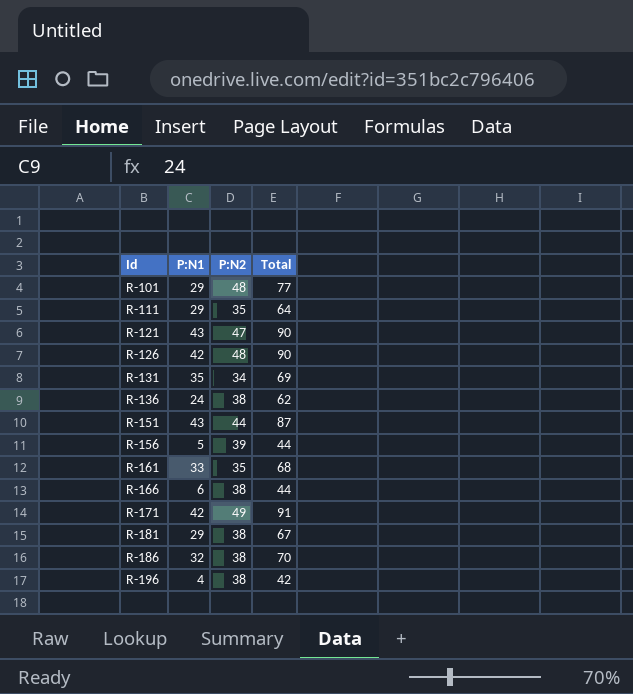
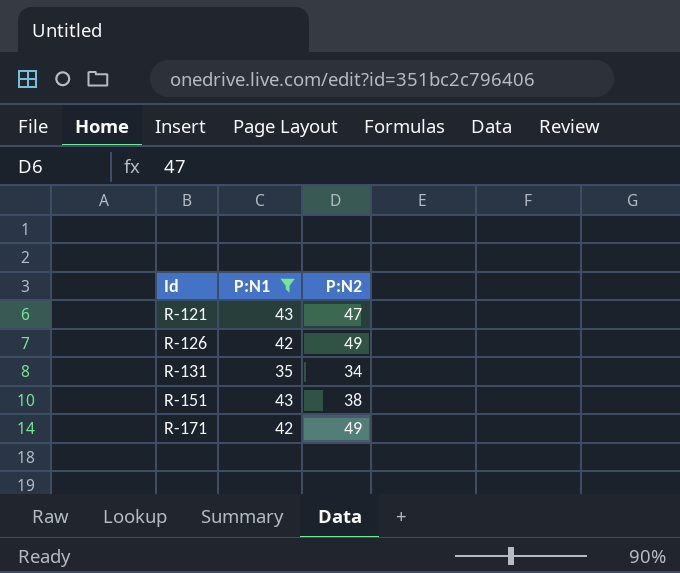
filter: none -> P:N1 >= 35
column Total | formula: [P:N1] + [P:N2] -> none
R-126 | P:N2: 48 -> 49
R-151 | P:N2: 44 -> 38

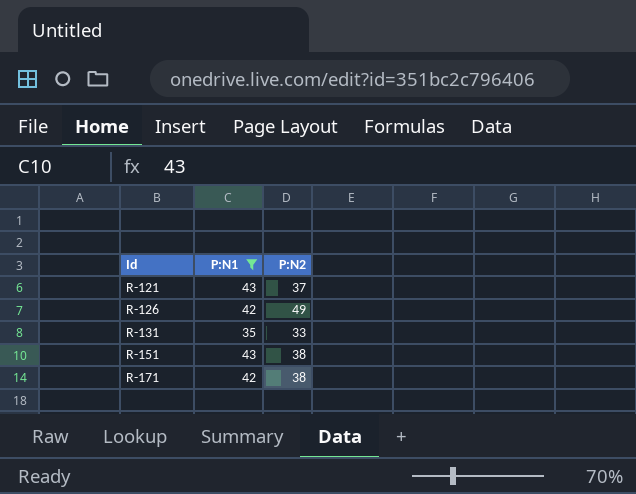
R-121 | P:N2: 47 -> 37
R-131 | P:N2: 34 -> 33
R-171 | P:N2: 49 -> 38

